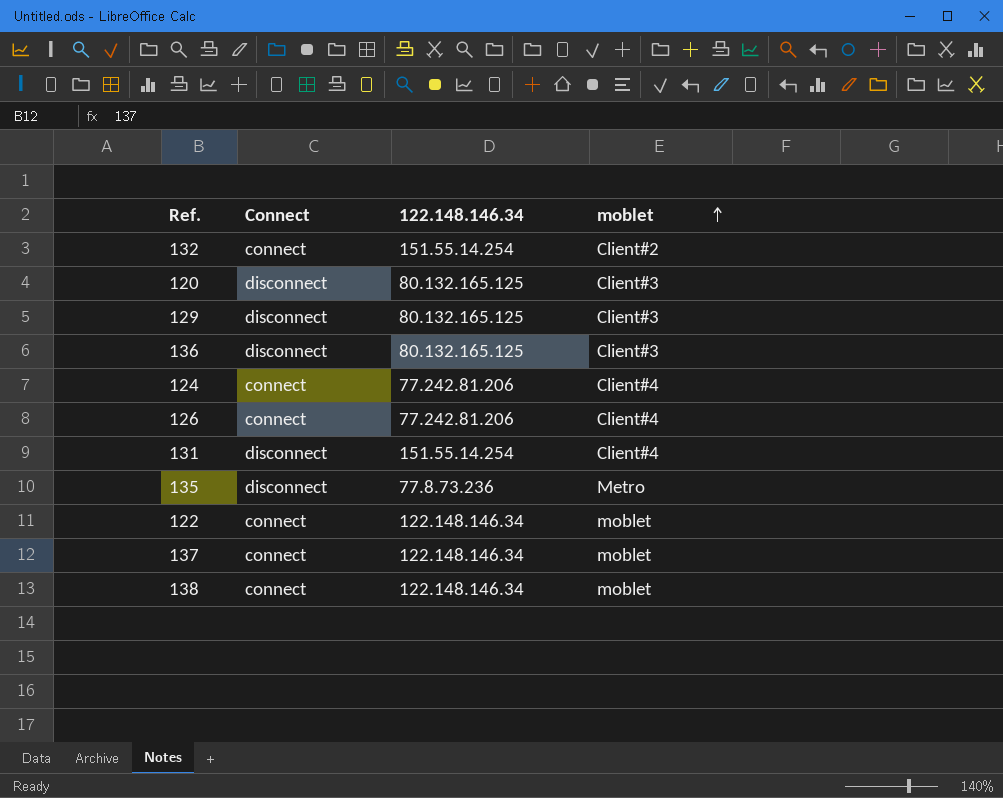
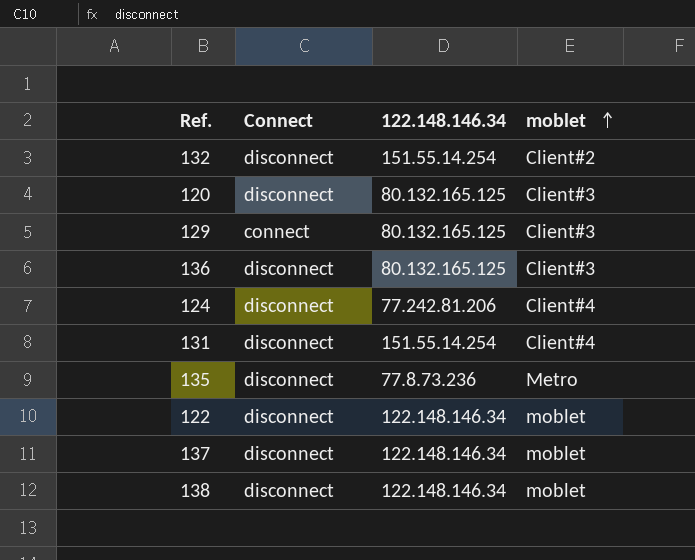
row 126: connect | 77.242.81.206 | Client#4 -> none
132 | Connect: connect -> disconnect
129 | Connect: disconnect -> connect
124 | Connect: connect -> disconnect
122 | Connect: connect -> disconnect
137 | Connect: connect -> disconnect
138 | Connect: connect -> disconnect

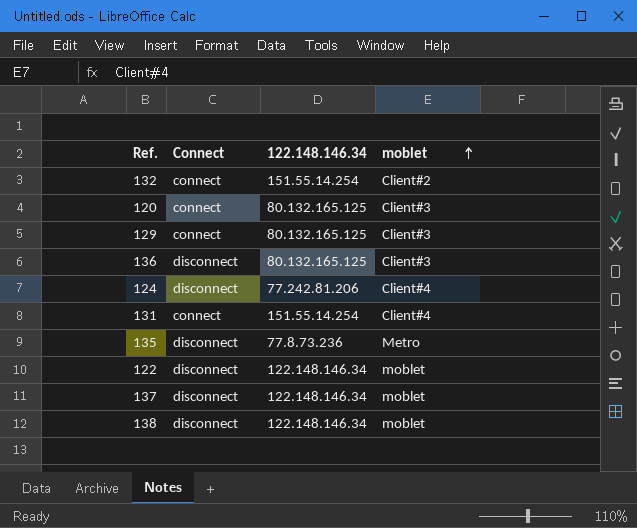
132 | Connect: disconnect -> connect
120 | Connect: disconnect -> connect
131 | Connect: disconnect -> connect

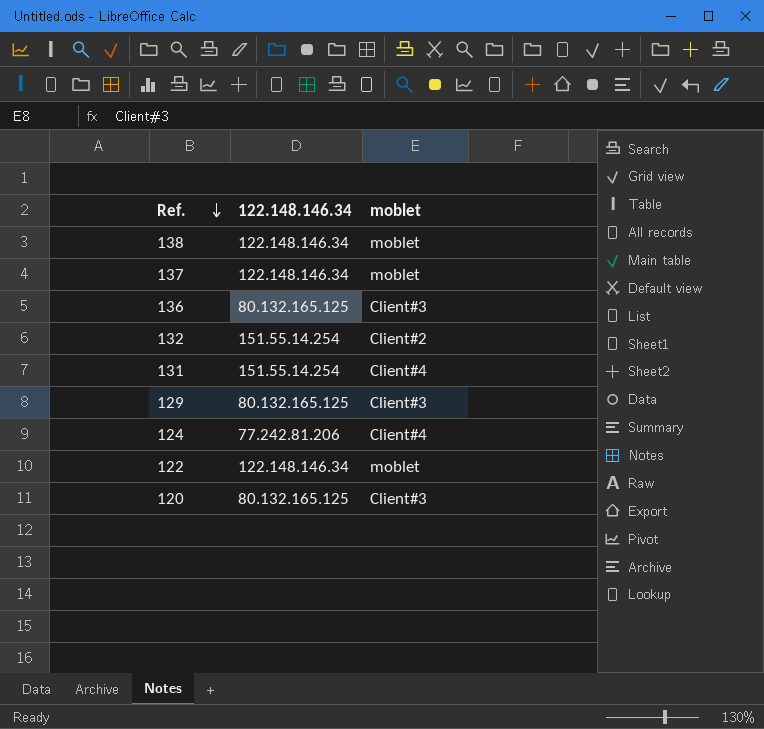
row order: moblet ascending -> Ref. descending
column Connect | position: 2 -> none
row 135: disconnect | 77.8.73.236 | Metro -> none

